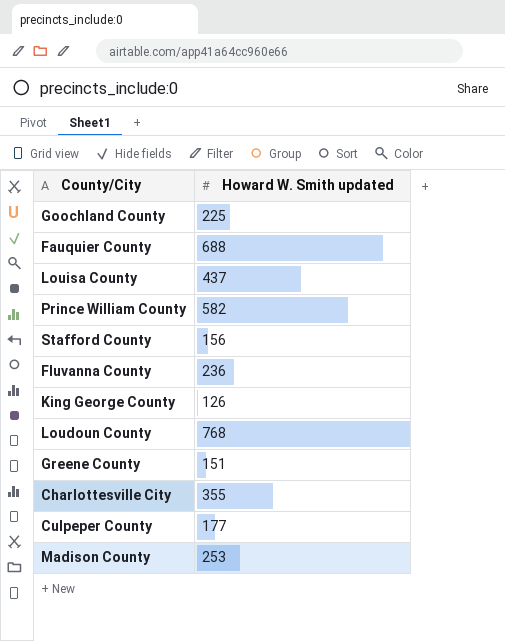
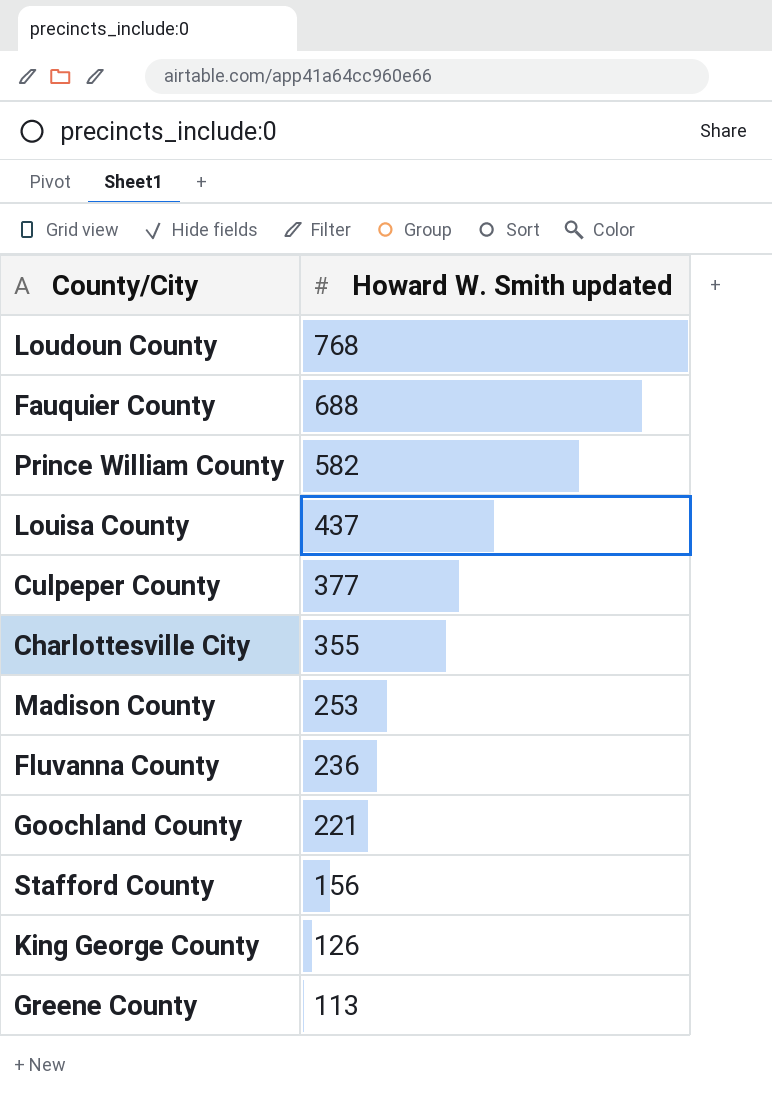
row order: none -> Howard W. Smith updated descending
Culpeper County | Howard W. Smith updated: 177 -> 377
Goochland County | Howard W. Smith updated: 225 -> 221
Greene County | Howard W. Smith updated: 151 -> 113

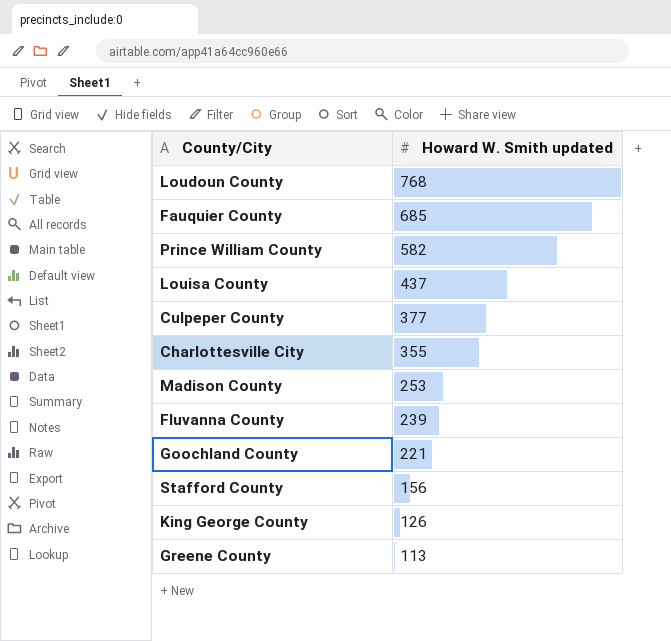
Fauquier County | Howard W. Smith updated: 688 -> 685
Fluvanna County | Howard W. Smith updated: 236 -> 239

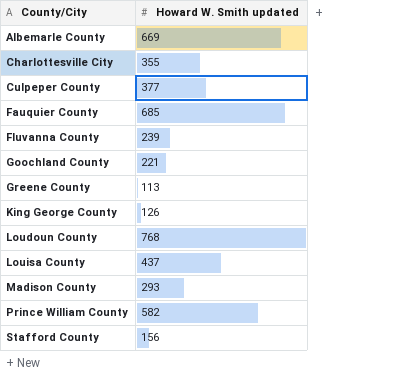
row order: Howard W. Smith updated descending -> County/City ascending
row Albemarle County: none -> 669
Madison County | Howard W. Smith updated: 253 -> 293

